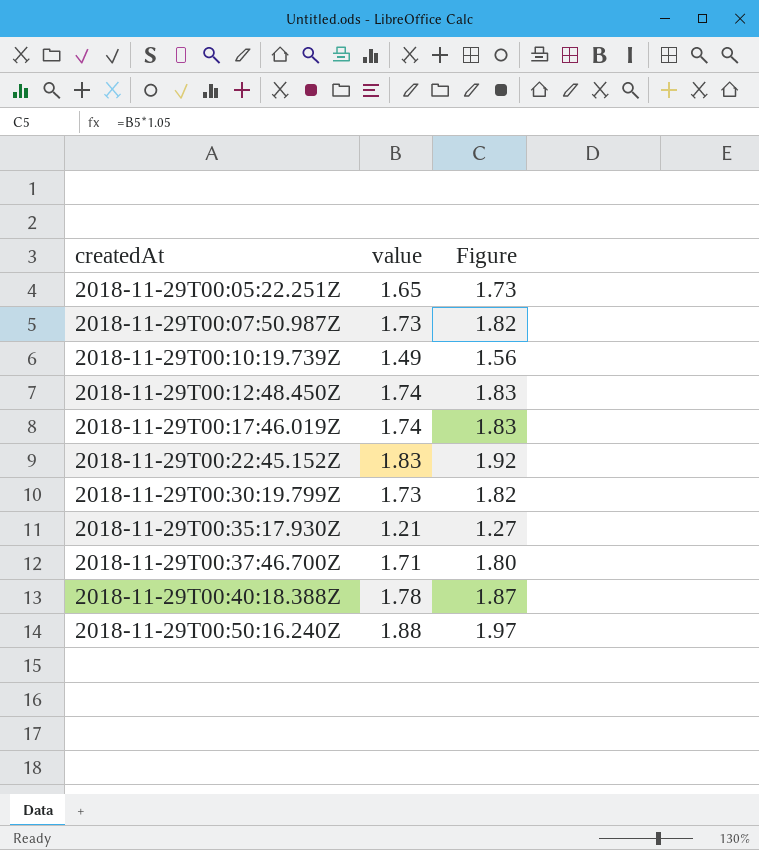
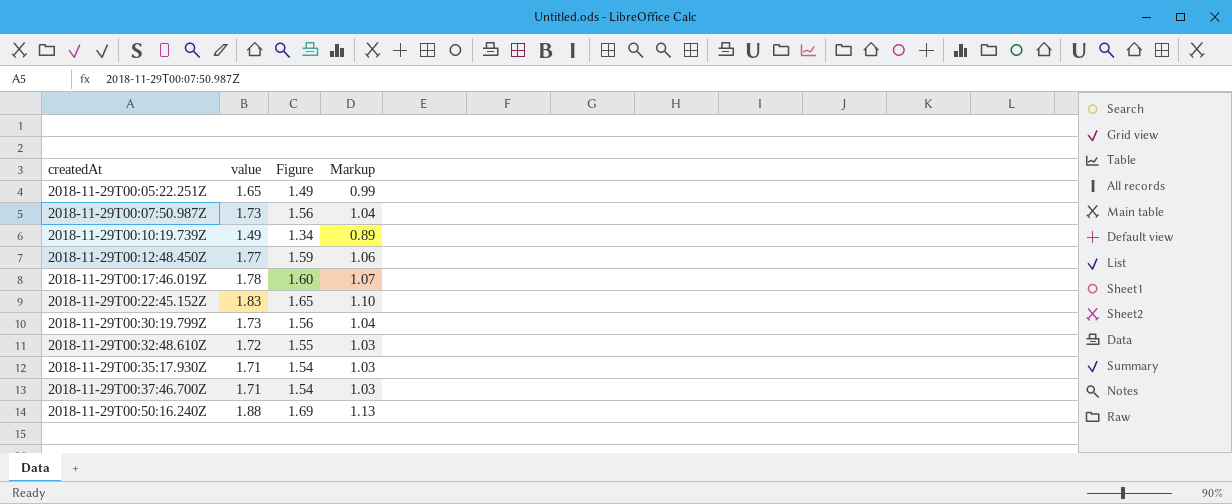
column Figure | formula: [value] * 1.05 -> [value] * 0.9
column Markup | formula: none -> [value] * 0.6
row 2018-11-29T00:40:18.388Z: 1.78 | 1.87 -> none
2018-11-29T00:12:48.450Z | value: 1.74 -> 1.77
2018-11-29T00:17:46.019Z | value: 1.74 -> 1.78
row 2018-11-29T00:32:48.610Z: none -> 1.72 | 1.55 | 1.03
2018-11-29T00:35:17.930Z | value: 1.21 -> 1.71

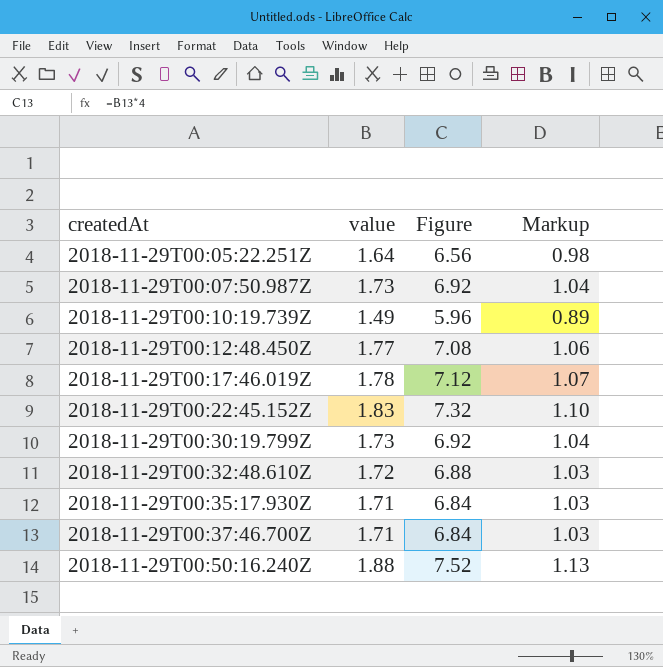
column Figure | formula: [value] * 0.9 -> [value] * 4
2018-11-29T00:05:22.251Z | value: 1.65 -> 1.64
2018-11-29T00:05:22.251Z | Markup: 0.99 -> 0.98

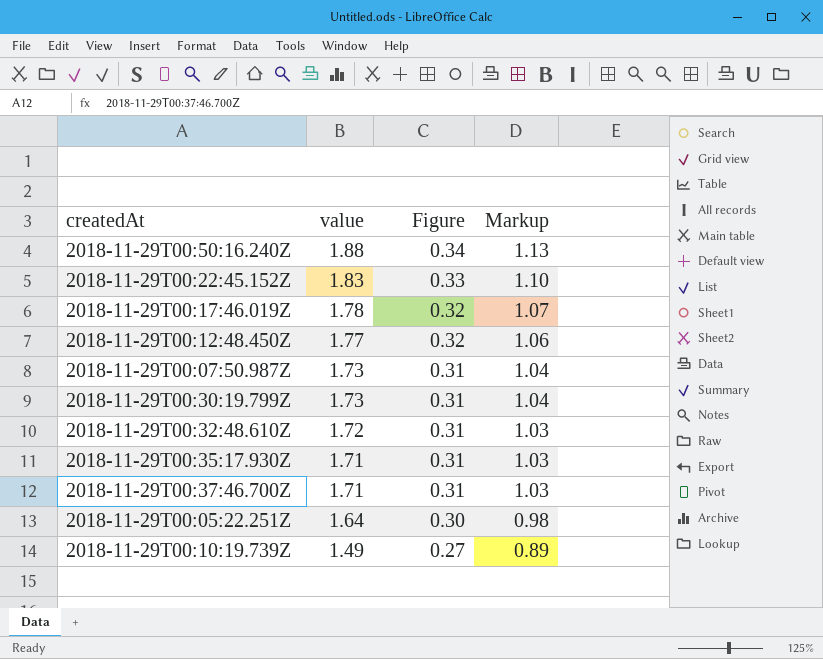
row order: createdAt ascending -> value descending
column Figure | formula: [value] * 4 -> [value] * 0.18

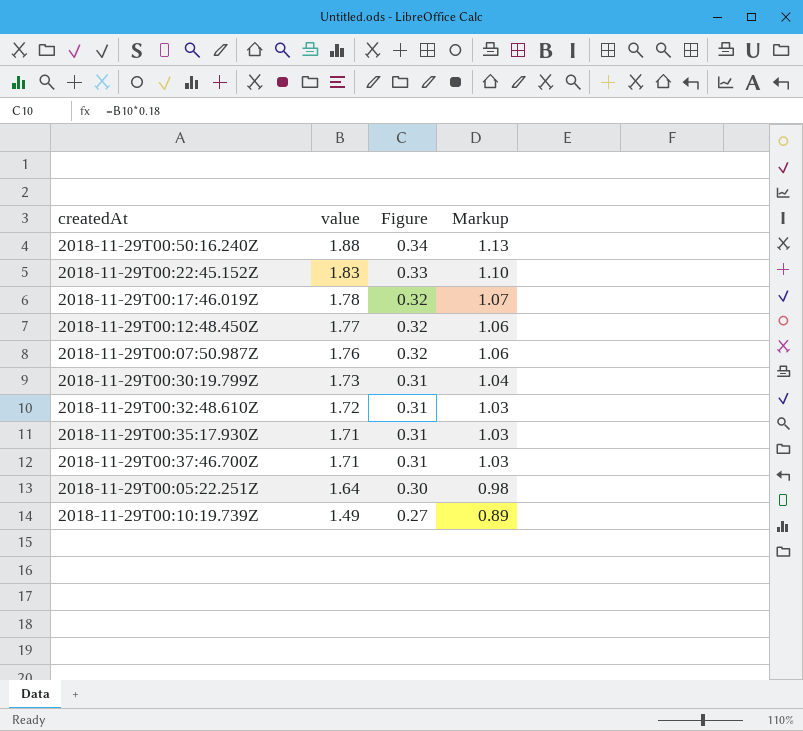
2018-11-29T00:07:50.987Z | value: 1.73 -> 1.76
2018-11-29T00:07:50.987Z | Figure: 0.31 -> 0.32
2018-11-29T00:07:50.987Z | Markup: 1.04 -> 1.06

